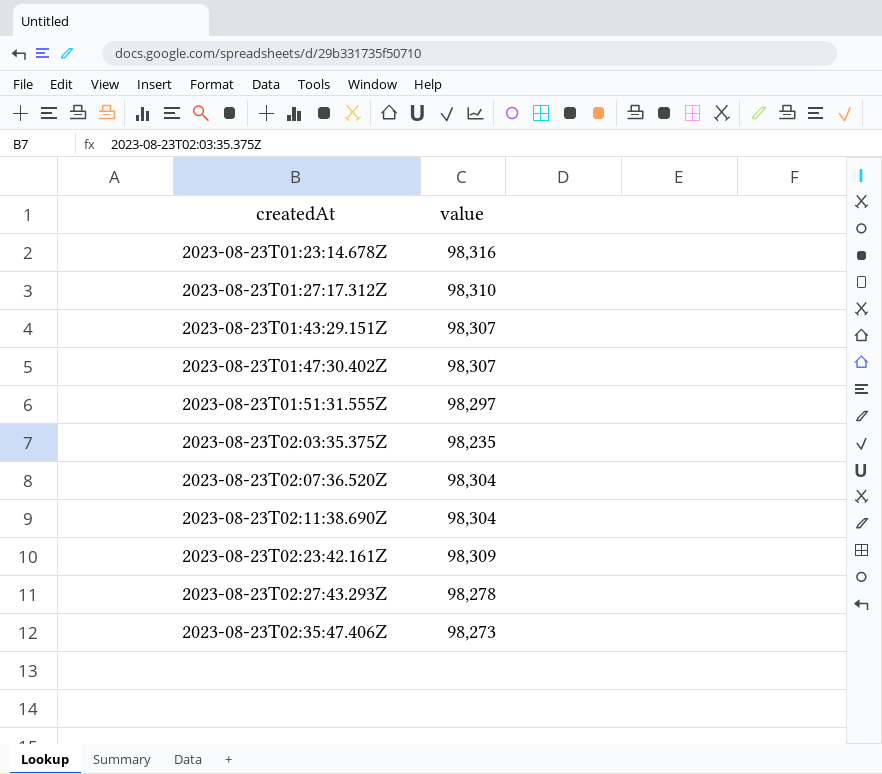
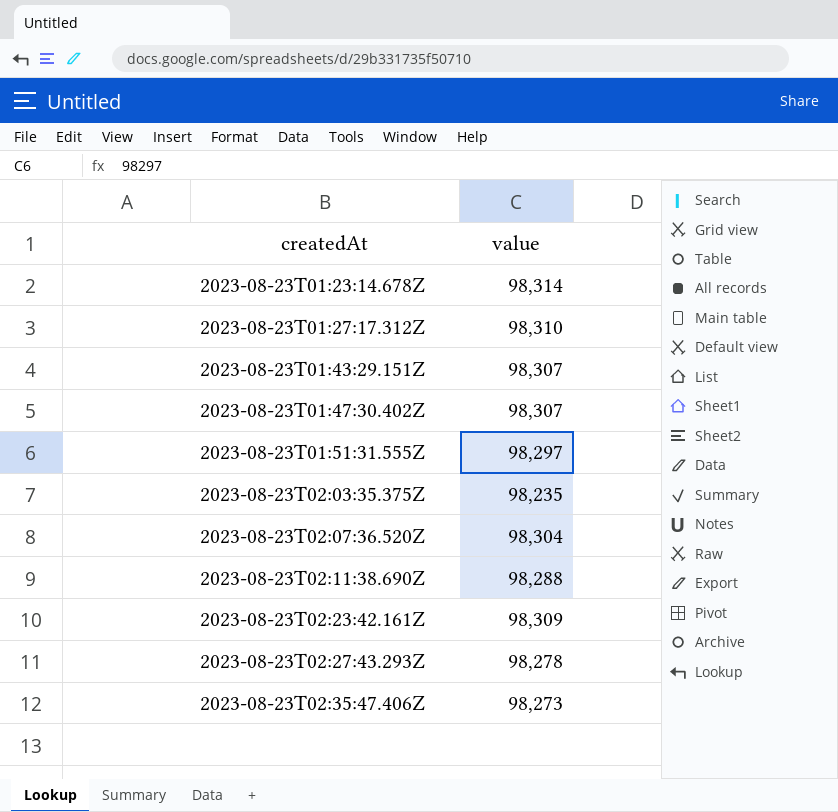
2023-08-23T01:23:14.678Z | value: 98,316 -> 98,314
2023-08-23T02:11:38.690Z | value: 98,304 -> 98,288

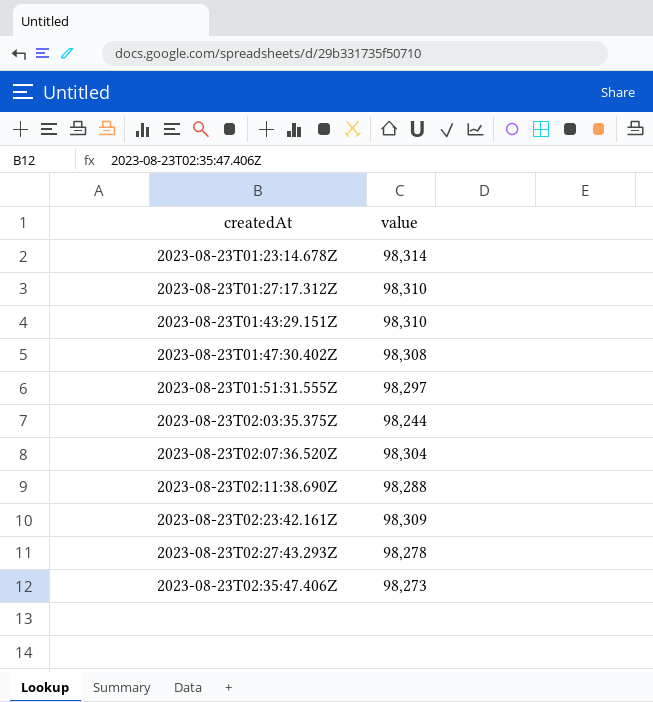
2023-08-23T01:43:29.151Z | value: 98,307 -> 98,310
2023-08-23T01:47:30.402Z | value: 98,307 -> 98,308
2023-08-23T02:03:35.375Z | value: 98,235 -> 98,244

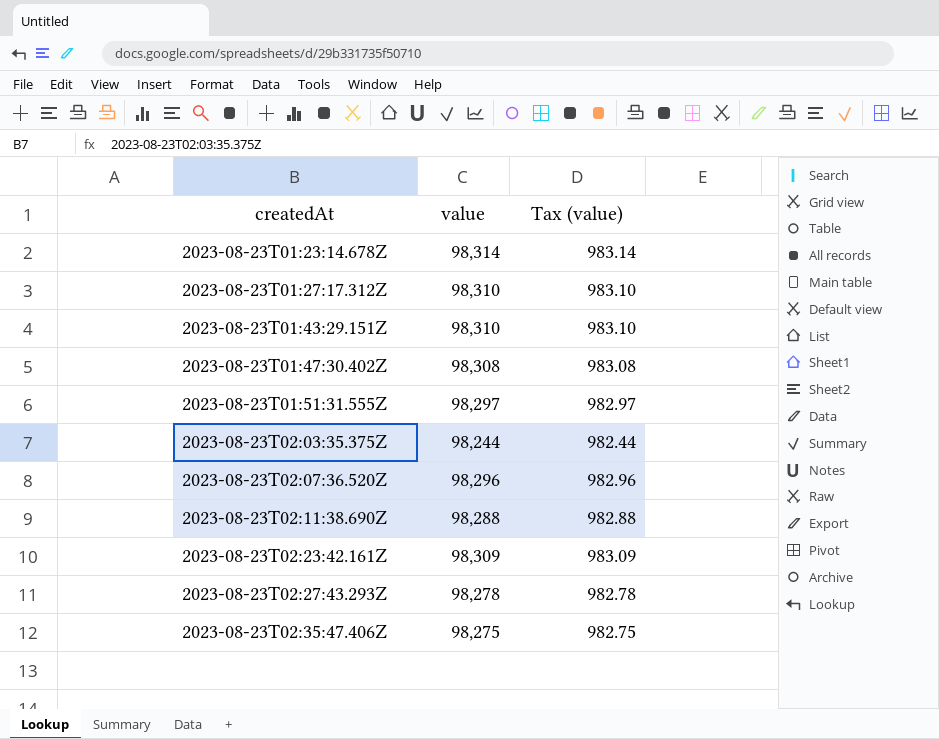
column Tax (value) | formula: none -> [value] * 0.01
2023-08-23T02:07:36.520Z | value: 98,304 -> 98,296
2023-08-23T02:35:47.406Z | value: 98,273 -> 98,275

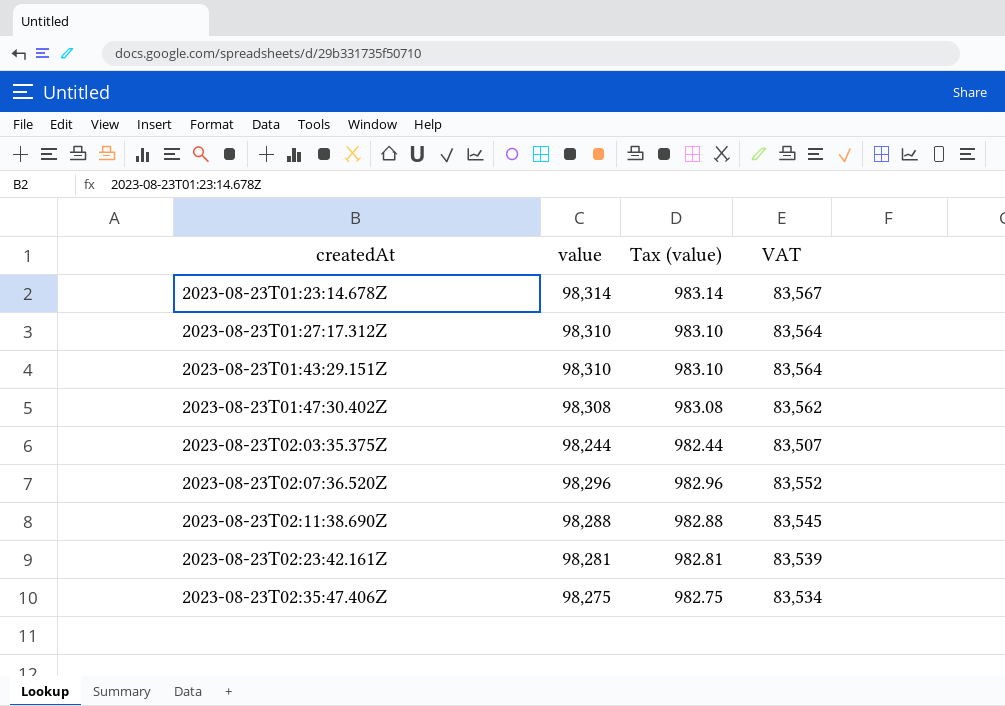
column VAT | formula: none -> [value] * 0.85
row 2023-08-23T01:51:31.555Z: 98,297 | 982.97 -> none
row 2023-08-23T02:27:43.293Z: 98,278 | 982.78 -> none
2023-08-23T02:23:42.161Z | value: 98,309 -> 98,281
2023-08-23T02:23:42.161Z | Tax (value): 983.09 -> 982.81

